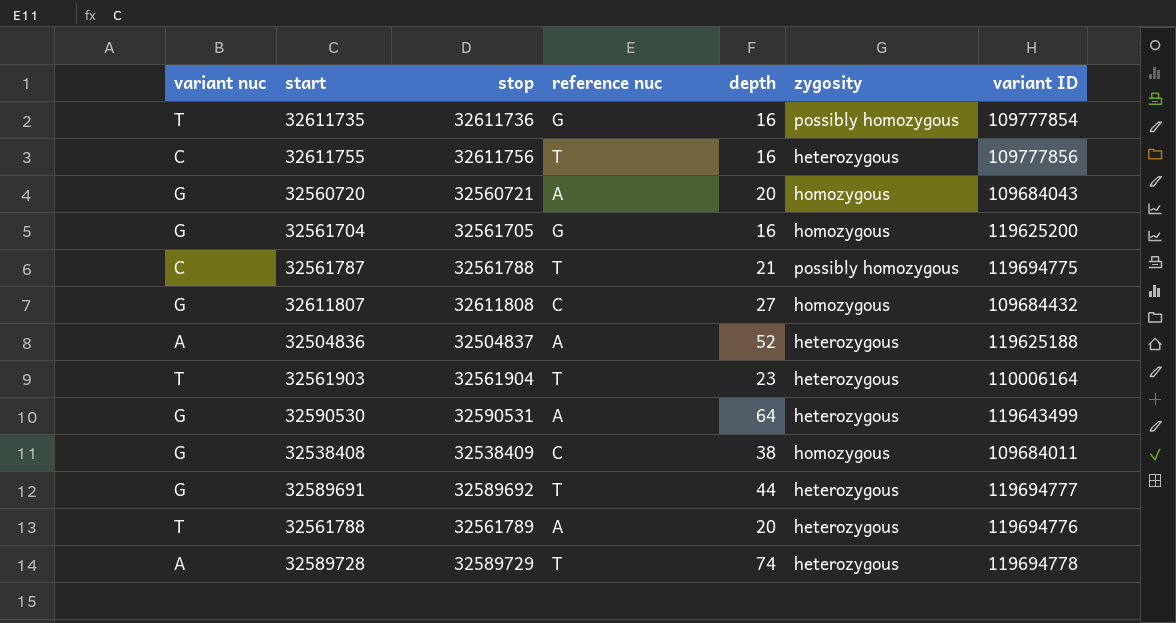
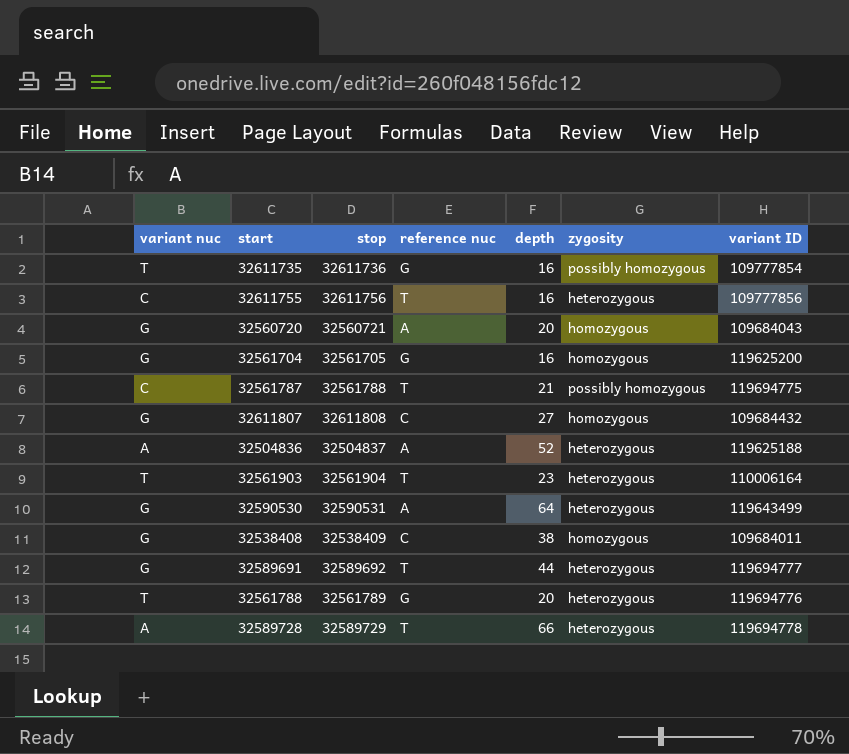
32561788 | reference nuc: A -> G
32589728 | depth: 74 -> 66

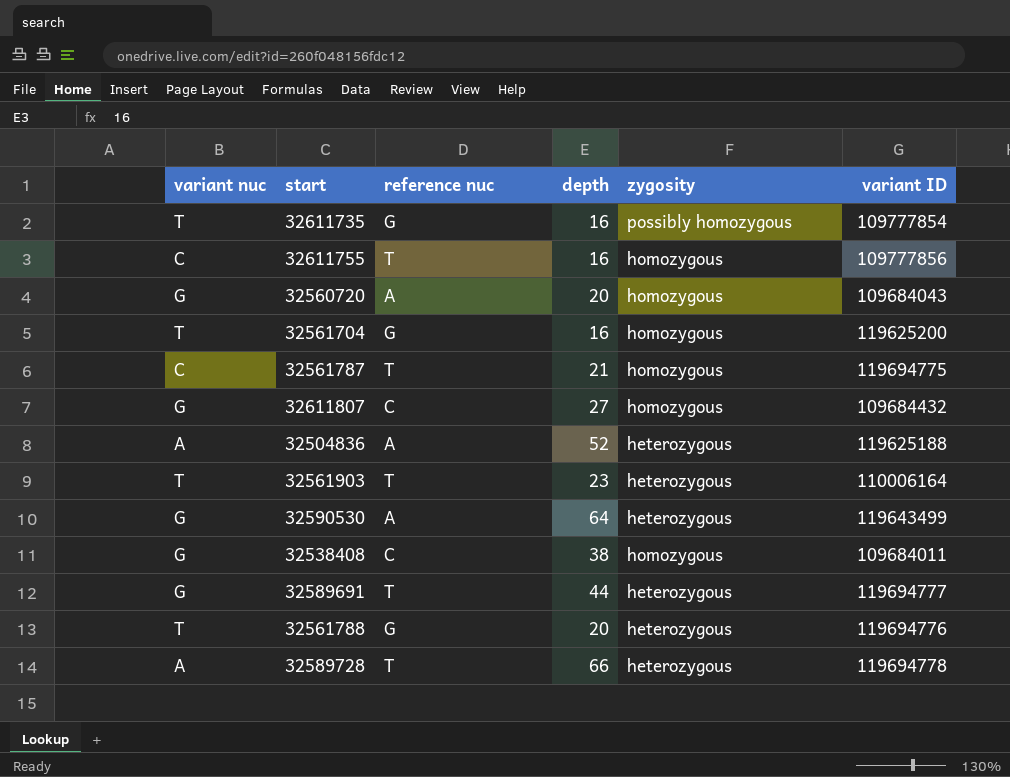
column stop | position: 3 -> none
32611755 | zygosity: heterozygous -> homozygous
32561704 | variant nuc: G -> T
32561787 | zygosity: possibly homozygous -> homozygous

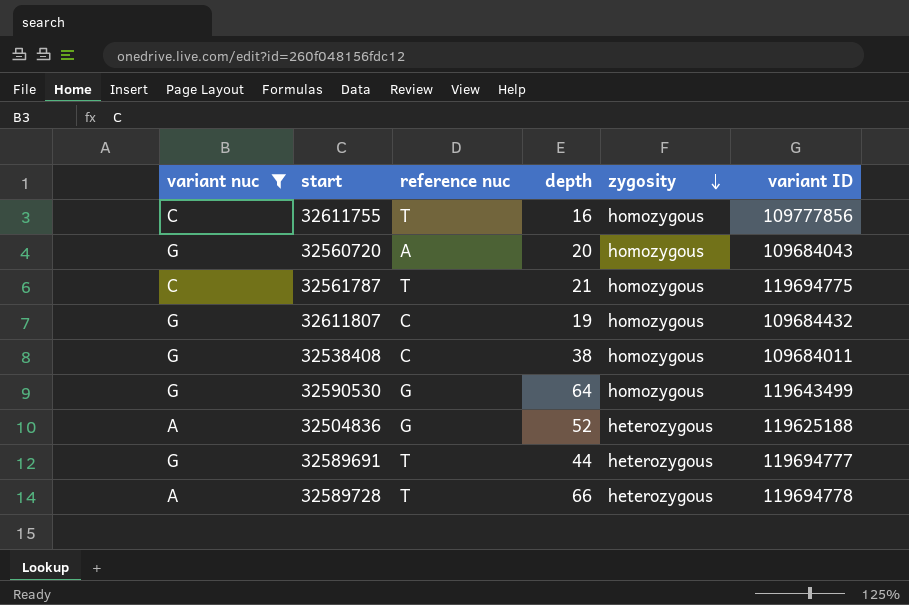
filter: none -> variant nuc != T
row order: none -> zygosity descending
32611807 | depth: 27 -> 19
32590530 | reference nuc: A -> G
32590530 | zygosity: heterozygous -> homozygous
32504836 | reference nuc: A -> G

